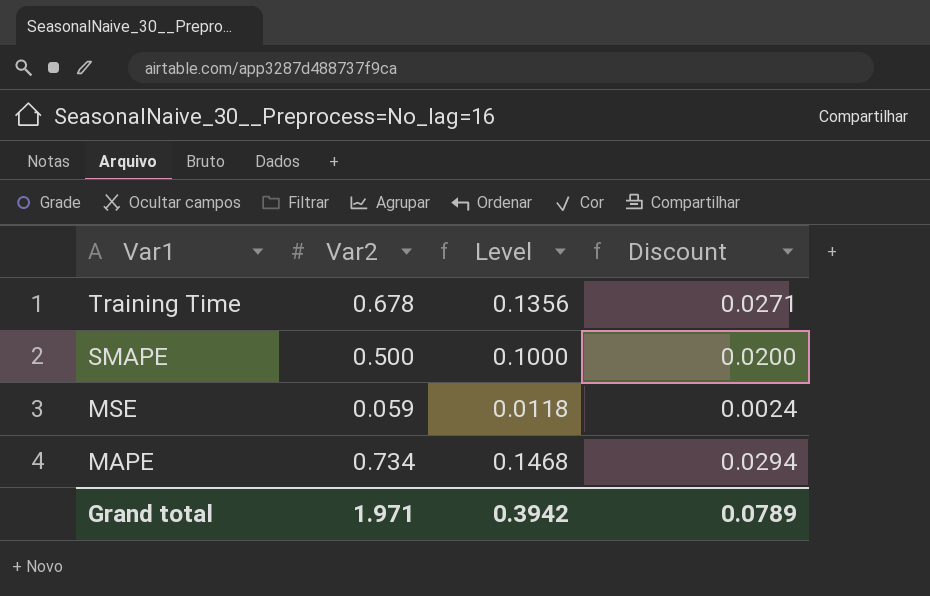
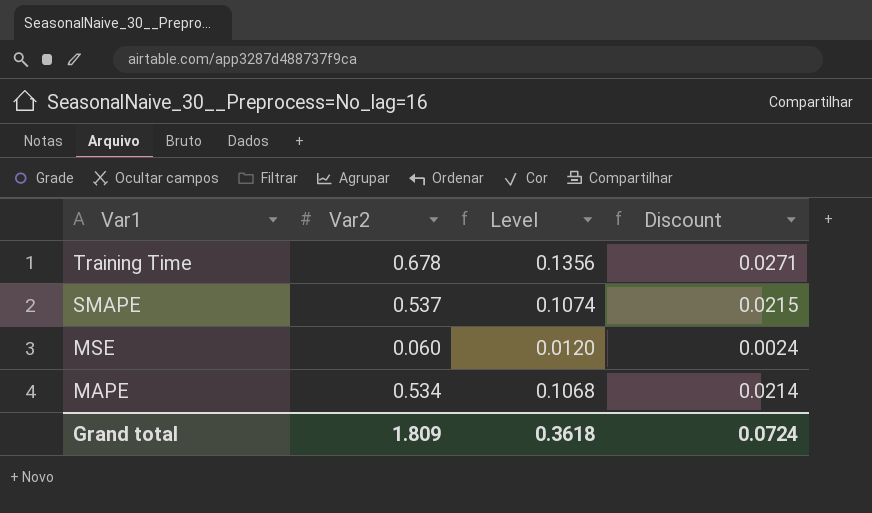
SMAPE | Var2: 0.500 -> 0.537
SMAPE | Level: 0.1000 -> 0.1074
SMAPE | Discount: 0.0200 -> 0.0215
MSE | Var2: 0.059 -> 0.060
MSE | Level: 0.0118 -> 0.0120
MAPE | Var2: 0.734 -> 0.534
MAPE | Level: 0.1468 -> 0.1068
MAPE | Discount: 0.0294 -> 0.0214
Grand total | Var2: 1.971 -> 1.809
Grand total | Level: 0.3942 -> 0.3618
Grand total | Discount: 0.0789 -> 0.0724

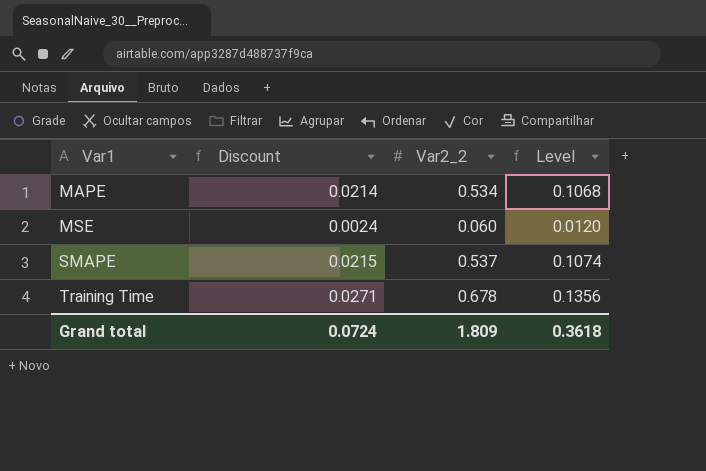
row order: Var1 descending -> Var1 ascending
column Discount | position: 4 -> 2
column name: Var2 -> Var2_2

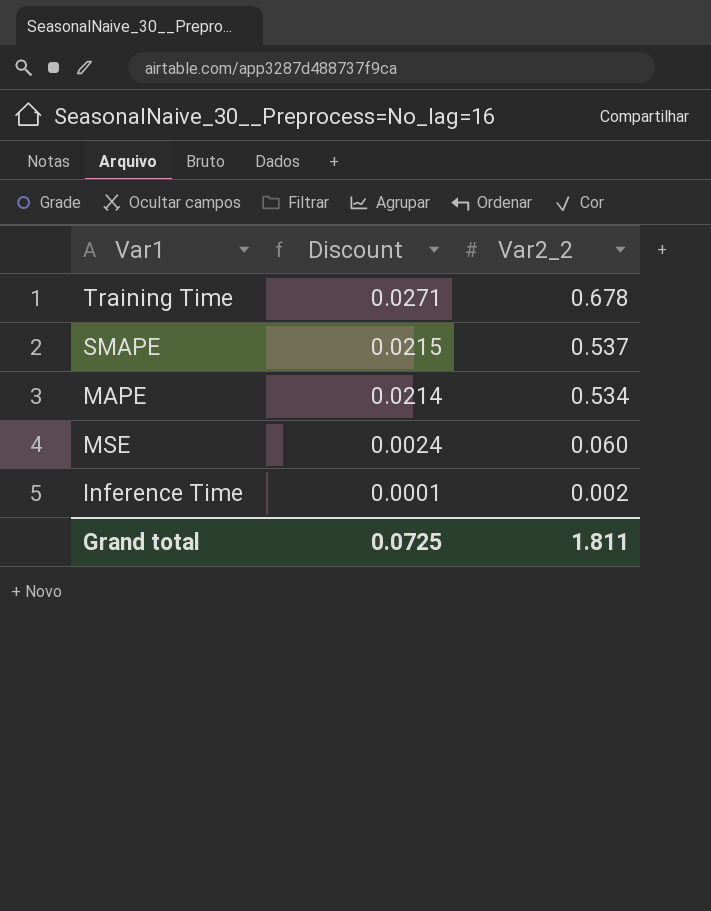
row order: Var1 ascending -> Discount descending
column Level | formula: [Var2_2] * 0.2 -> none
row Inference Time: none -> 0.0001 | 0.002
Grand total | Discount: 0.0724 -> 0.0725
Grand total | Var2_2: 1.809 -> 1.811

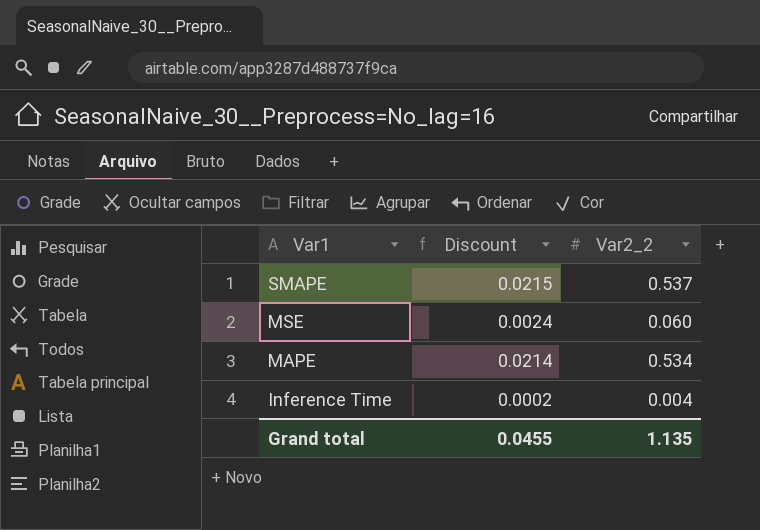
row order: Discount descending -> Var1 descending
row Training Time: 0.0271 | 0.678 -> none
Inference Time | Discount: 0.0001 -> 0.0002
Inference Time | Var2_2: 0.002 -> 0.004
Grand total | Discount: 0.0725 -> 0.0455
Grand total | Var2_2: 1.811 -> 1.135

